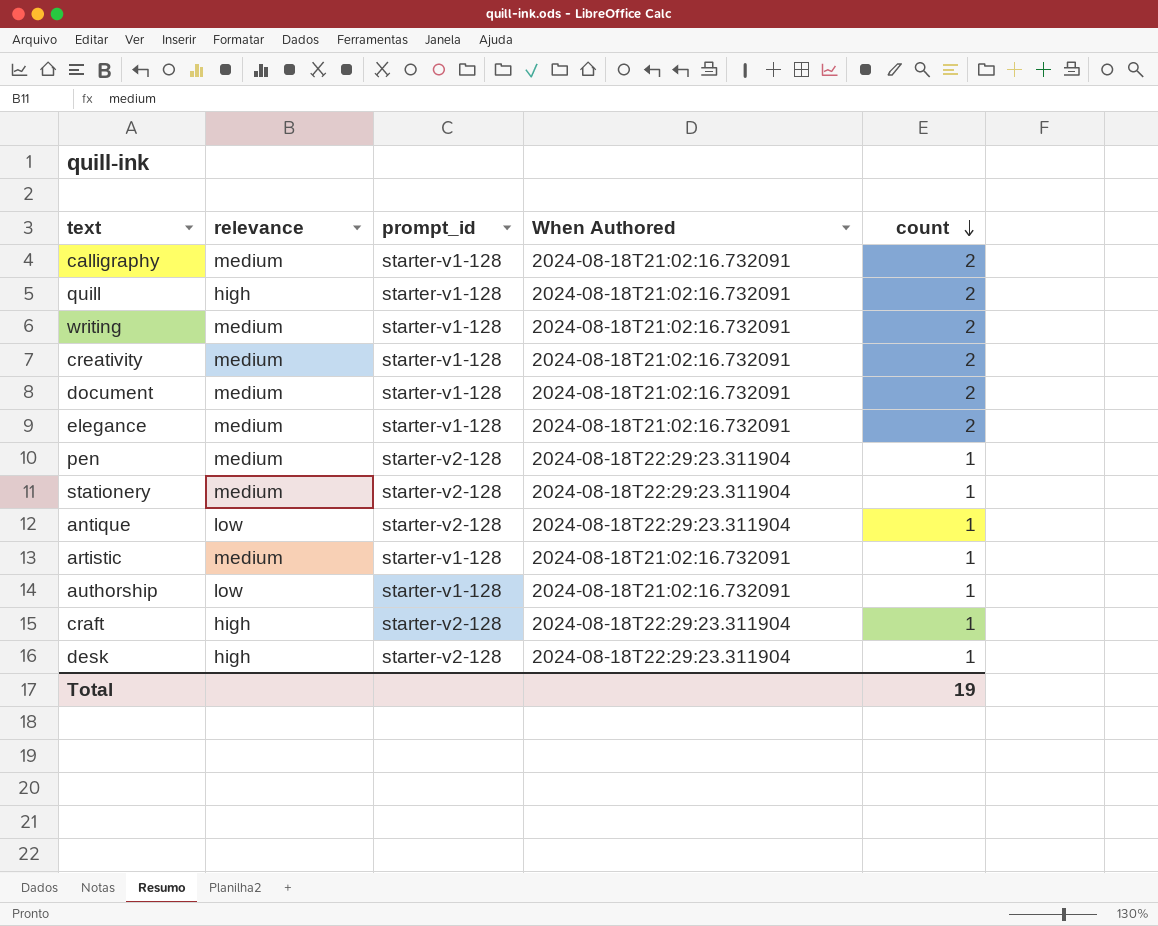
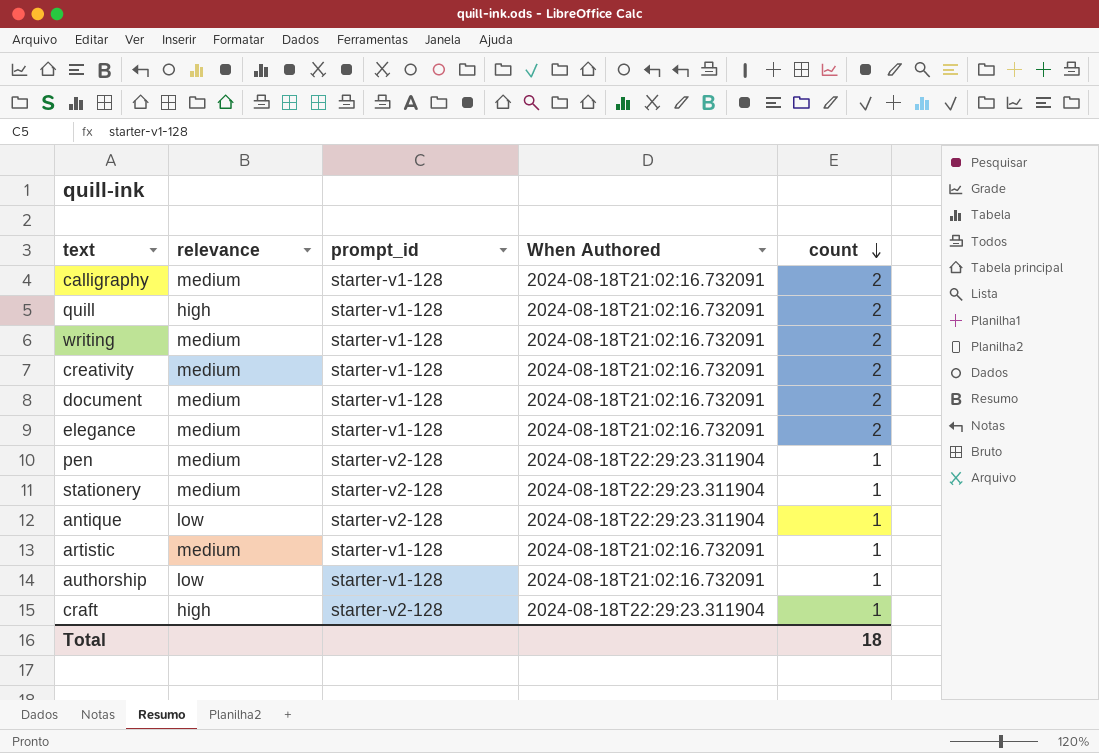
row desk: high | starter-v2-128 | 2024-08-18T22:29:23.311904 | 1 -> none
Total | count: 19 -> 18

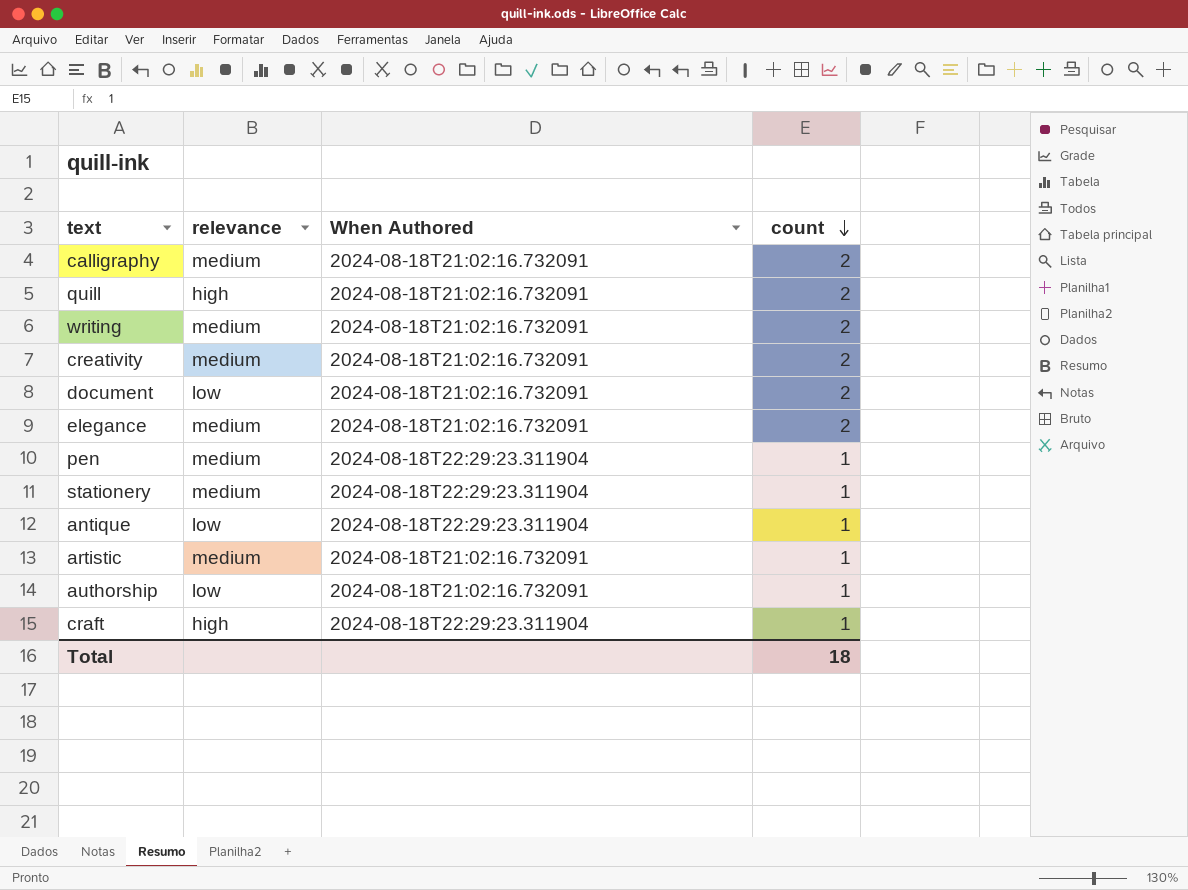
column prompt_id | position: 3 -> none
document | relevance: medium -> low

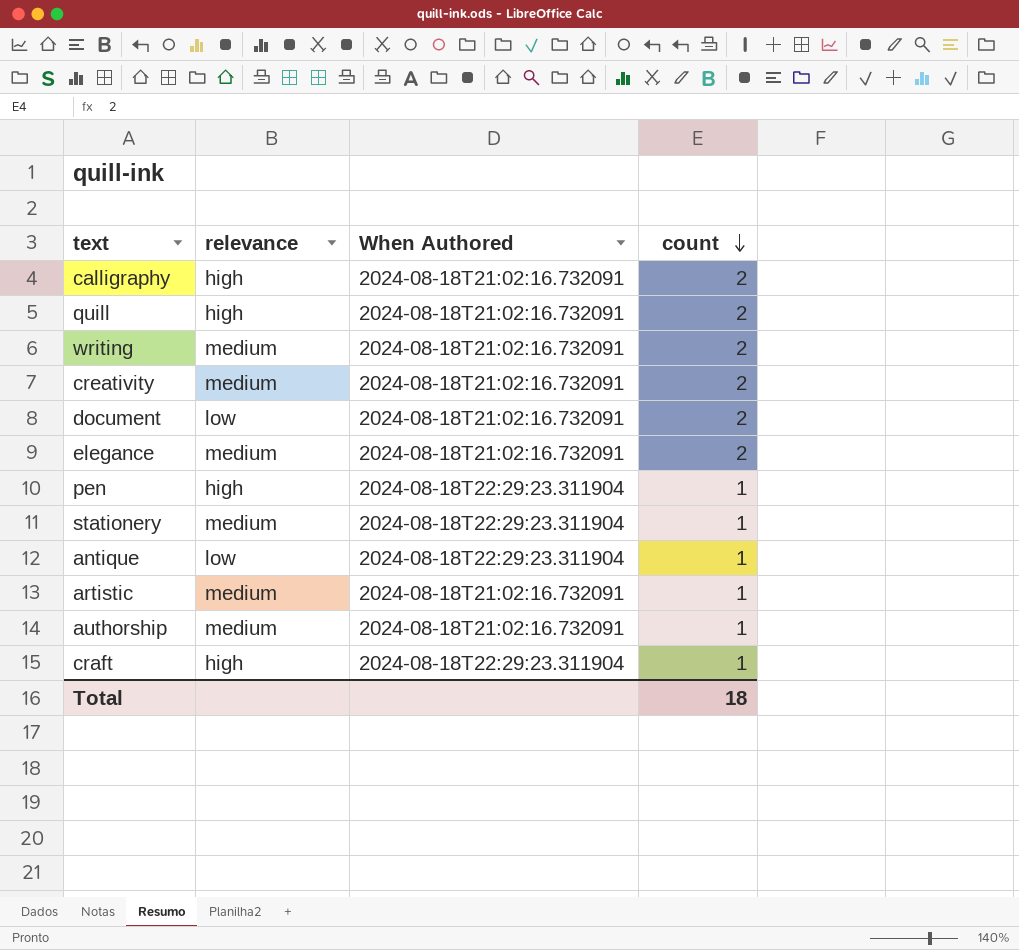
calligraphy | relevance: medium -> high
pen | relevance: medium -> high
authorship | relevance: low -> medium

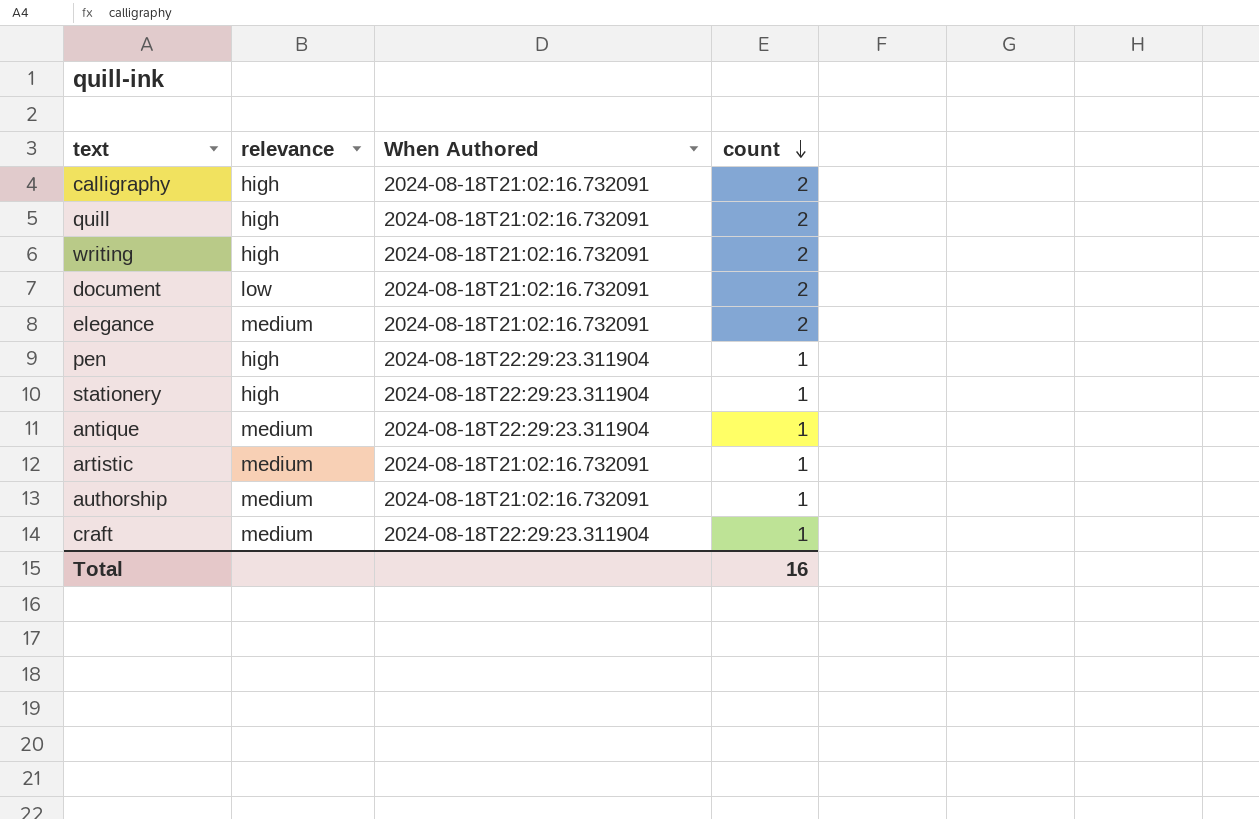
row creativity: medium | 2024-08-18T21:02:16.732091 | 2 -> none
writing | relevance: medium -> high
stationery | relevance: medium -> high
antique | relevance: low -> medium
craft | relevance: high -> medium
Total | count: 18 -> 16

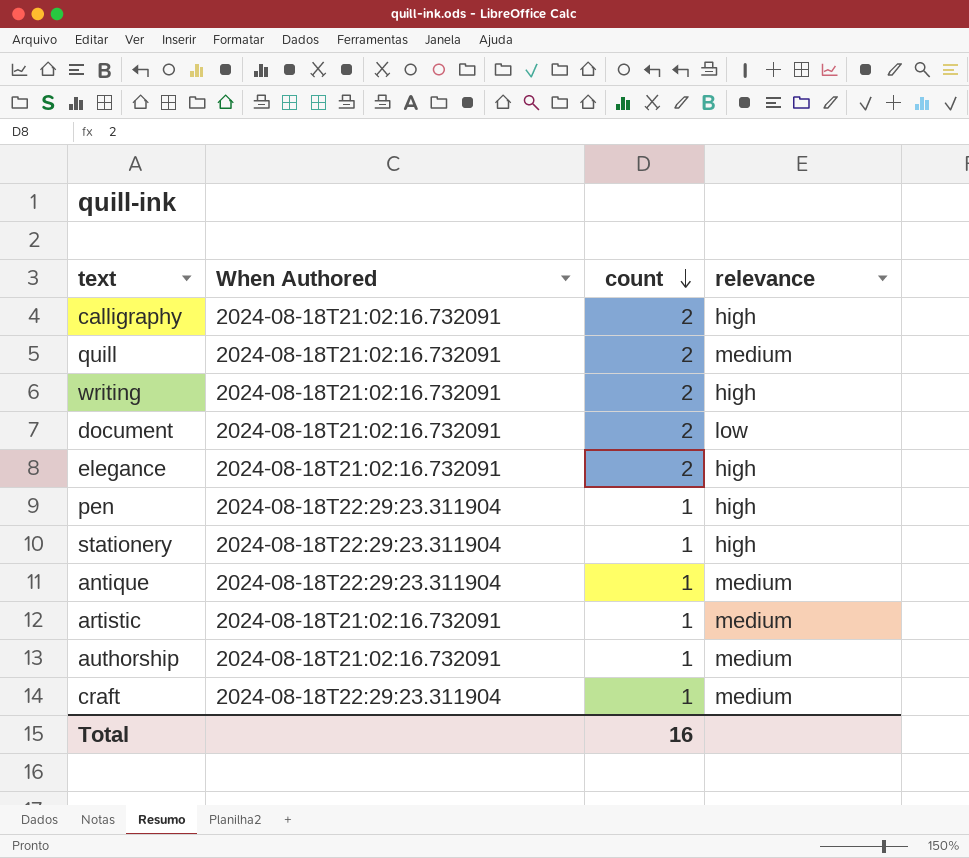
column relevance | position: 2 -> 4
quill | relevance: high -> medium
elegance | relevance: medium -> high

